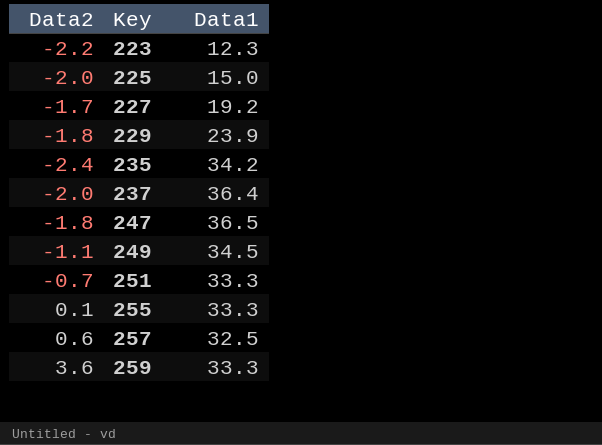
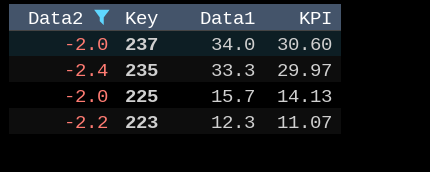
filter: none -> Data2 <= -2.0
row order: Key ascending -> Key descending
column KPI | formula: none -> [Data1] * 0.9
237 | Data1: 36.4 -> 34.0
235 | Data1: 34.2 -> 33.3
225 | Data1: 15.0 -> 15.7

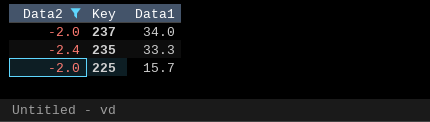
column KPI | formula: [Data1] * 0.9 -> none
row 223: -2.2 | 12.3 | 11.07 -> none

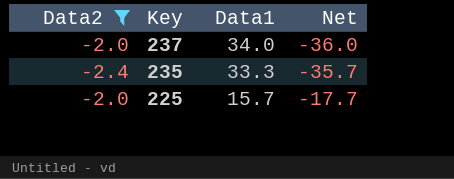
column Net | formula: none -> [Data2] - [Data1]

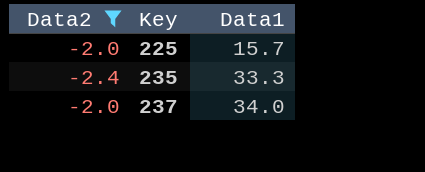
row order: Key descending -> Key ascending
column Net | formula: [Data2] - [Data1] -> none

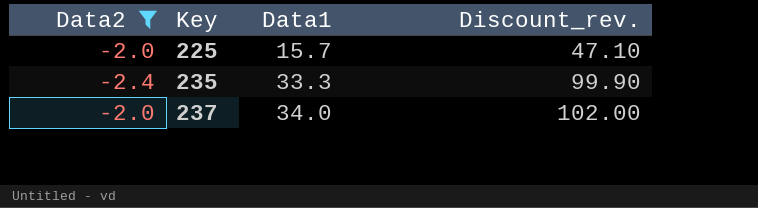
column Discount_rev. | formula: none -> [Data1] * 3

